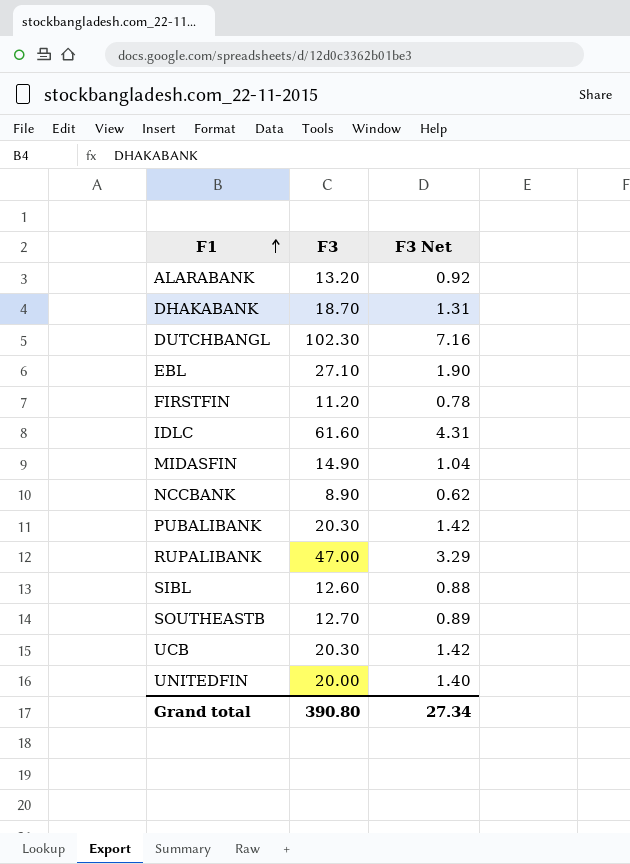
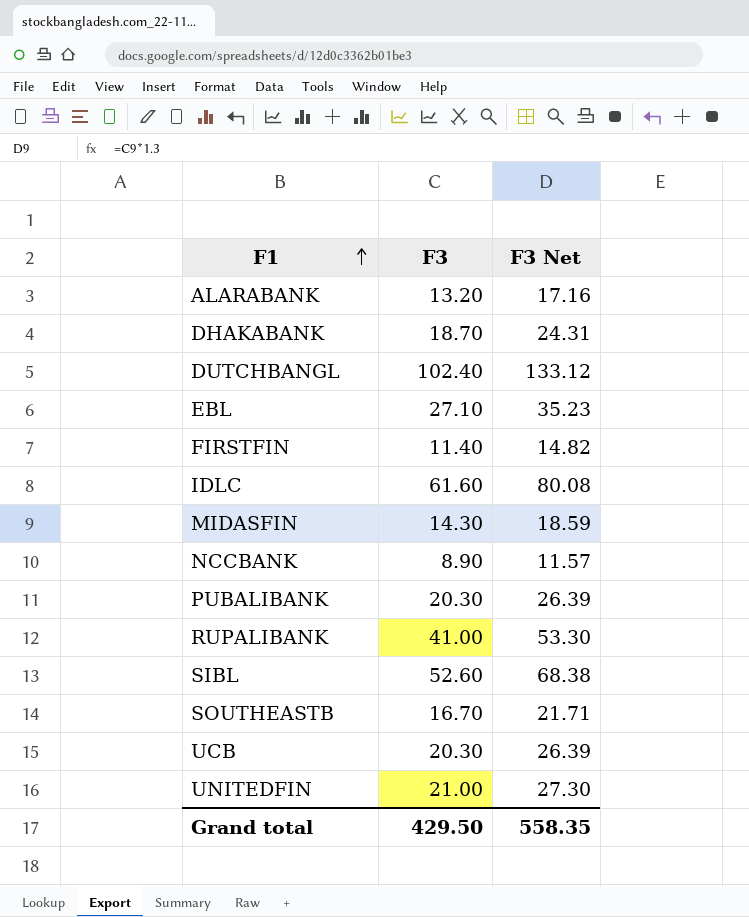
column F3 Net | formula: [F3] * 0.07 -> [F3] * 1.3
DUTCHBANGL | F3: 102.30 -> 102.40
FIRSTFIN | F3: 11.20 -> 11.40
MIDASFIN | F3: 14.90 -> 14.30
RUPALIBANK | F3: 47.00 -> 41.00
SIBL | F3: 12.60 -> 52.60
SOUTHEASTB | F3: 12.70 -> 16.70
UNITEDFIN | F3: 20.00 -> 21.00
Grand total | F3: 390.80 -> 429.50
Grand total | F3 Net: 27.34 -> 558.35

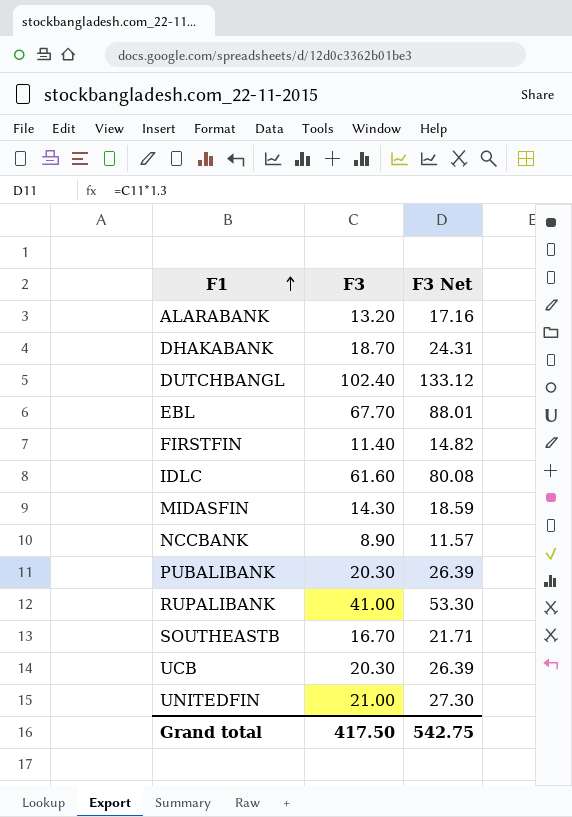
row SIBL: 52.60 | 68.38 -> none
EBL | F3: 27.10 -> 67.70
EBL | F3 Net: 35.23 -> 88.01
Grand total | F3: 429.50 -> 417.50
Grand total | F3 Net: 558.35 -> 542.75

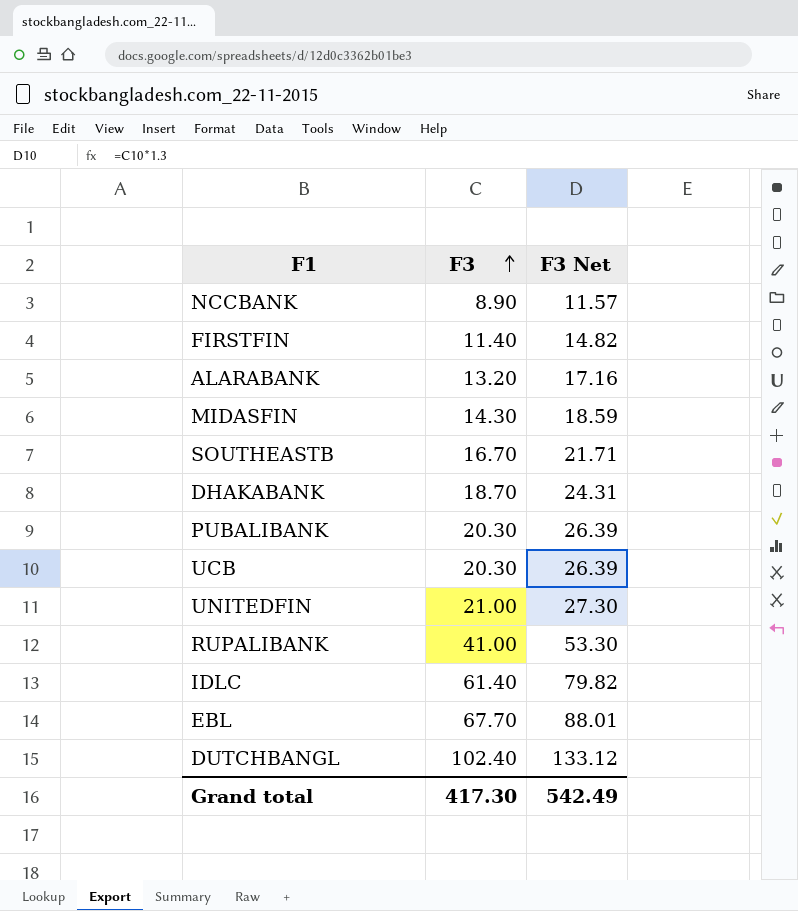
row order: F1 ascending -> F3 ascending
IDLC | F3: 61.60 -> 61.40
IDLC | F3 Net: 80.08 -> 79.82
Grand total | F3: 417.50 -> 417.30
Grand total | F3 Net: 542.75 -> 542.49

